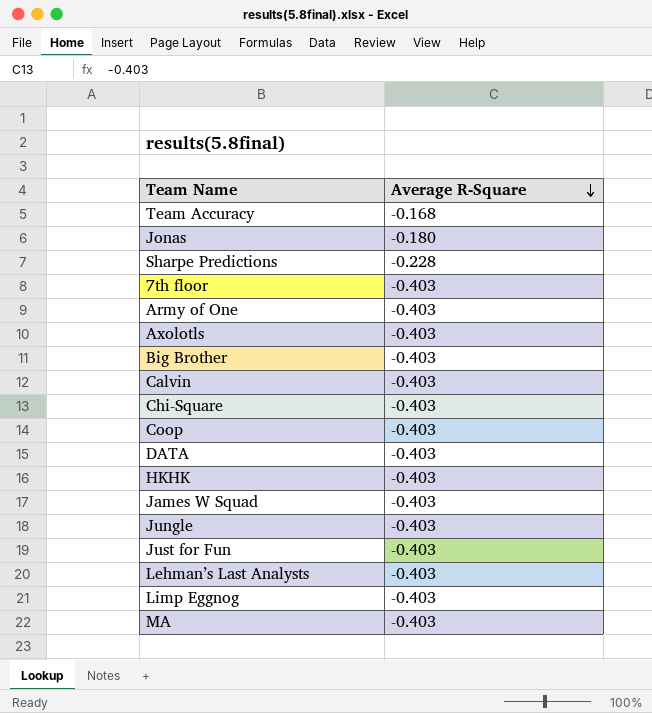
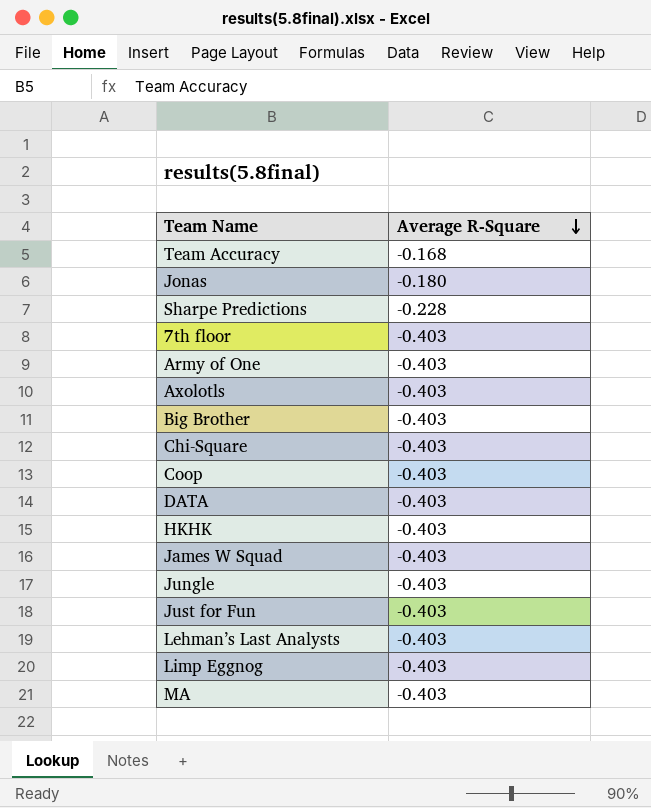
row Calvin: -0.403 -> none

